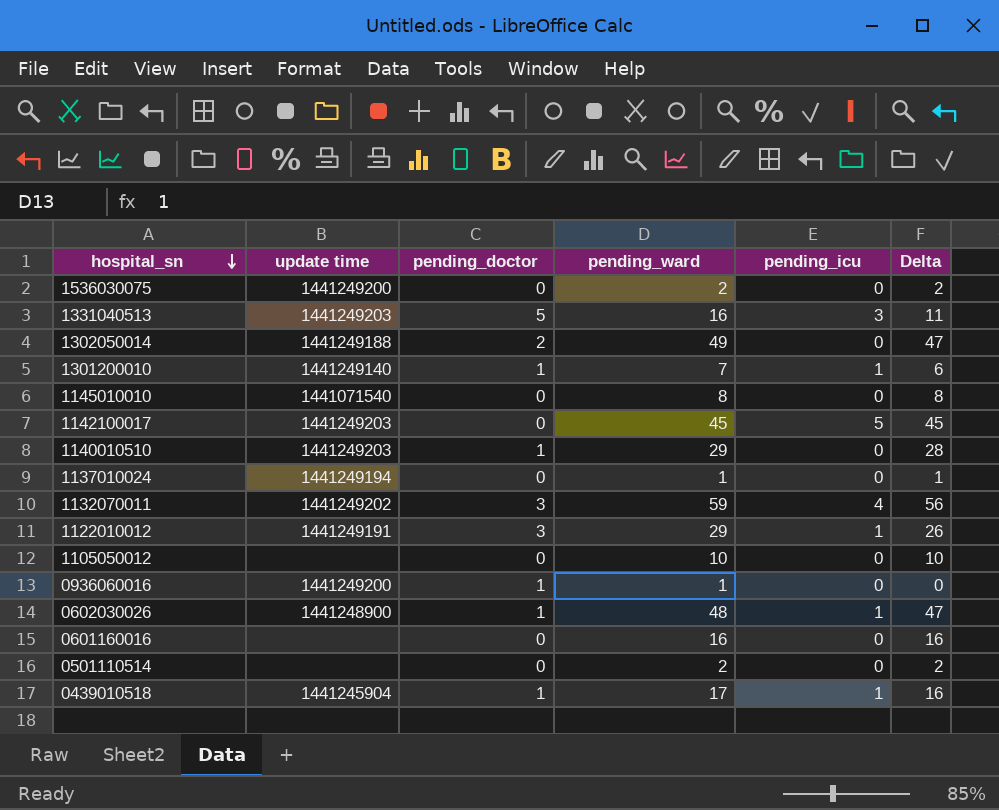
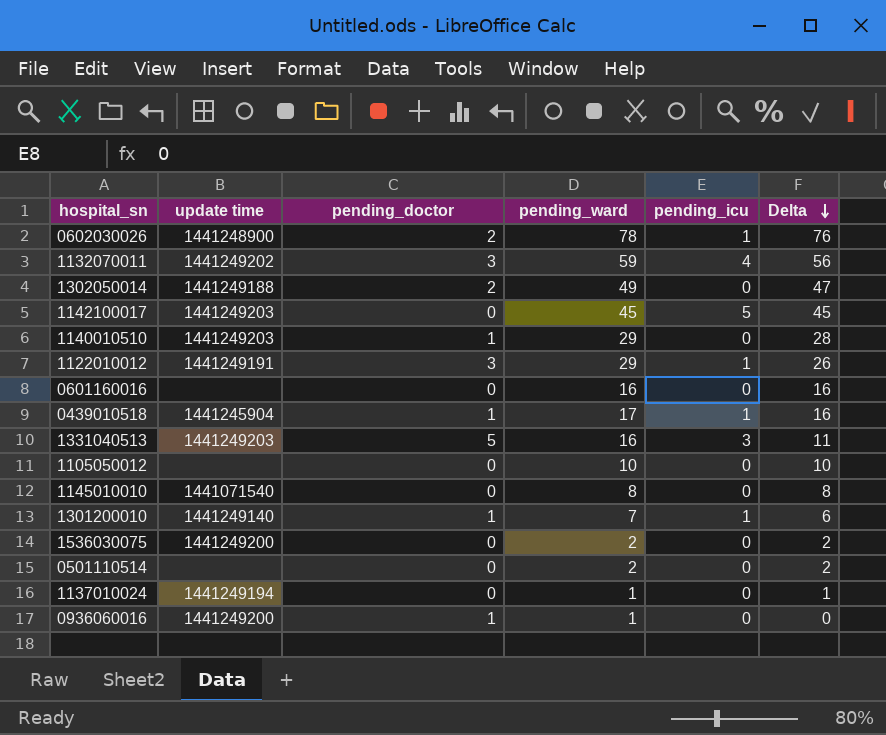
row order: hospital_sn descending -> Delta descending
0602030026 | pending_doctor: 1 -> 2
0602030026 | pending_ward: 48 -> 78
0602030026 | Delta: 47 -> 76

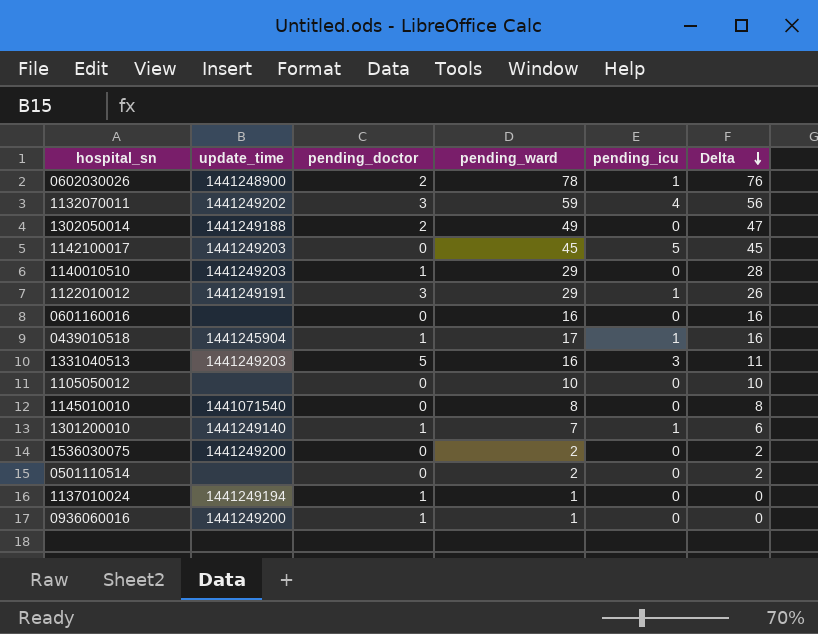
column name: update time -> update_time
1137010024 | pending_doctor: 0 -> 1
1137010024 | Delta: 1 -> 0

